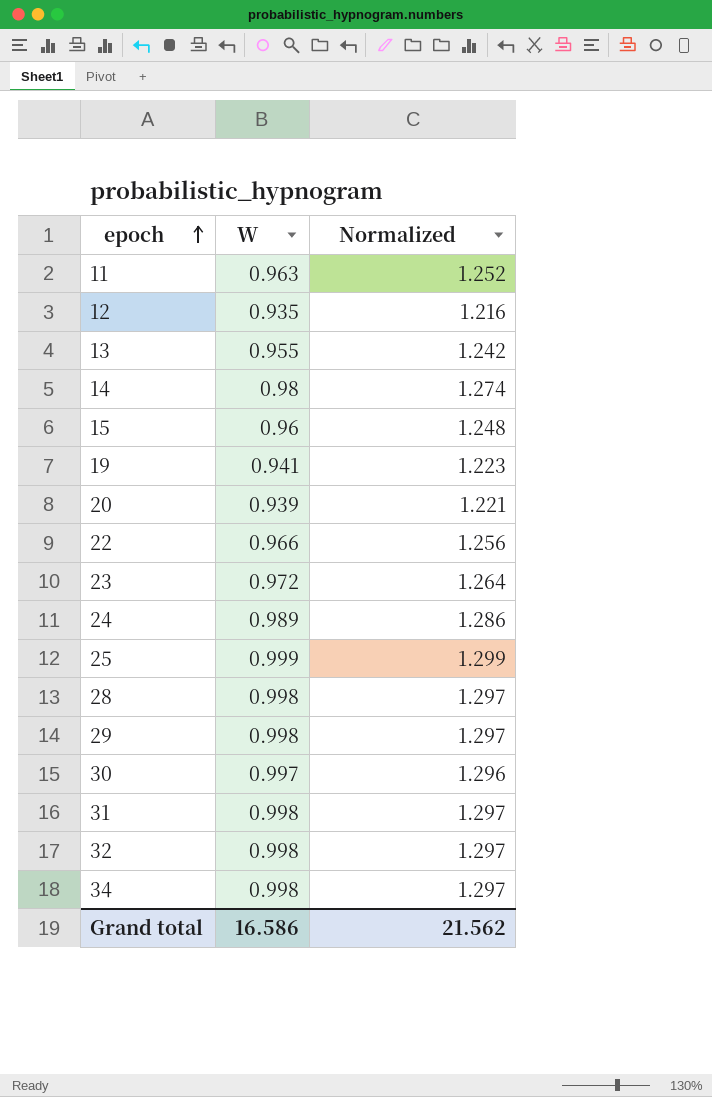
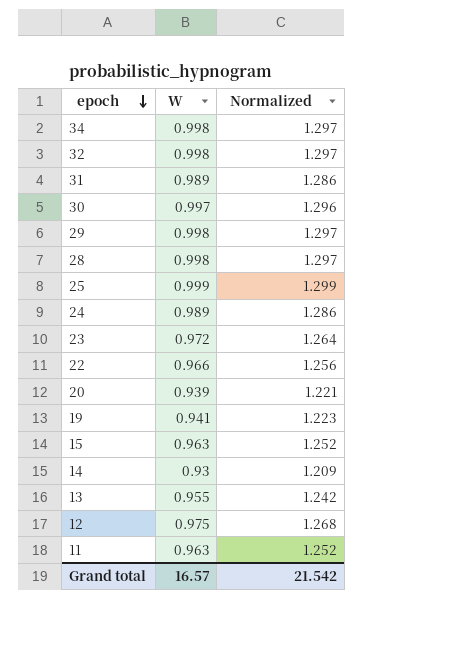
row order: epoch ascending -> epoch descending
31 | W: 0.998 -> 0.989
31 | Normalized: 1.297 -> 1.286
15 | W: 0.96 -> 0.963
15 | Normalized: 1.248 -> 1.252
14 | W: 0.98 -> 0.93
14 | Normalized: 1.274 -> 1.209
12 | W: 0.935 -> 0.975
12 | Normalized: 1.216 -> 1.268
Grand total | W: 16.586 -> 16.57
Grand total | Normalized: 21.562 -> 21.542

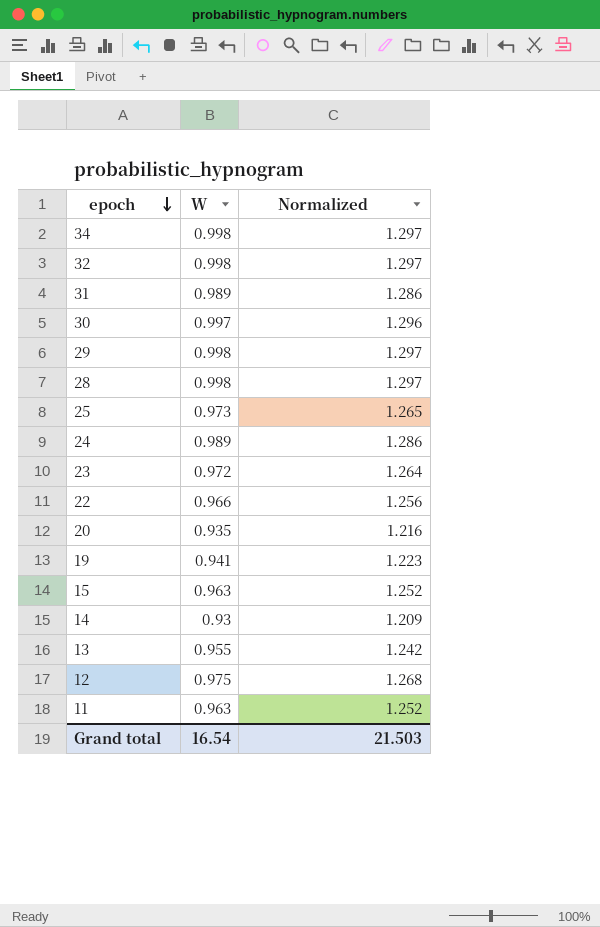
25 | W: 0.999 -> 0.973
25 | Normalized: 1.299 -> 1.265
20 | W: 0.939 -> 0.935
20 | Normalized: 1.221 -> 1.216
Grand total | W: 16.57 -> 16.54
Grand total | Normalized: 21.542 -> 21.503

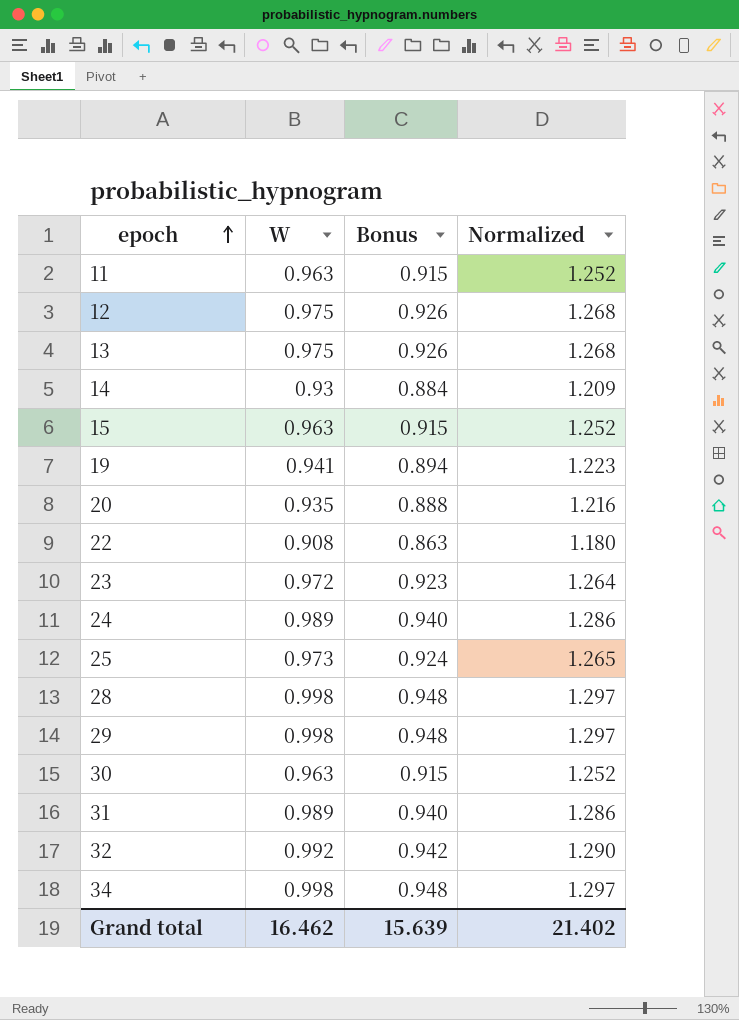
row order: epoch descending -> epoch ascending
column Bonus | formula: none -> [W] * 0.95
13 | W: 0.955 -> 0.975
13 | Normalized: 1.242 -> 1.268
22 | W: 0.966 -> 0.908
22 | Normalized: 1.256 -> 1.180
30 | W: 0.997 -> 0.963
30 | Normalized: 1.296 -> 1.252
32 | W: 0.998 -> 0.992
32 | Normalized: 1.297 -> 1.290
Grand total | W: 16.54 -> 16.462
Grand total | Normalized: 21.503 -> 21.402

